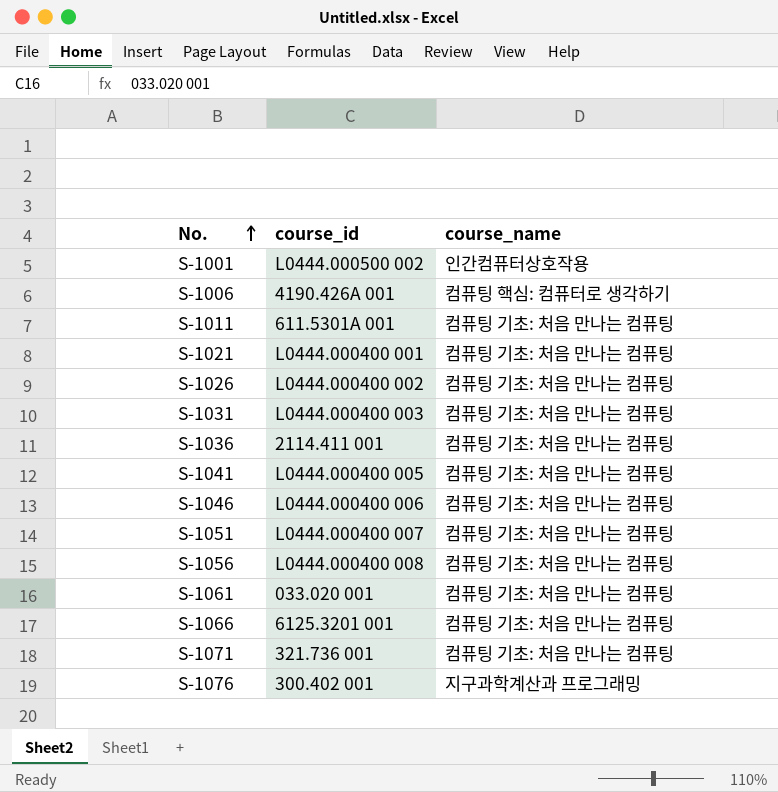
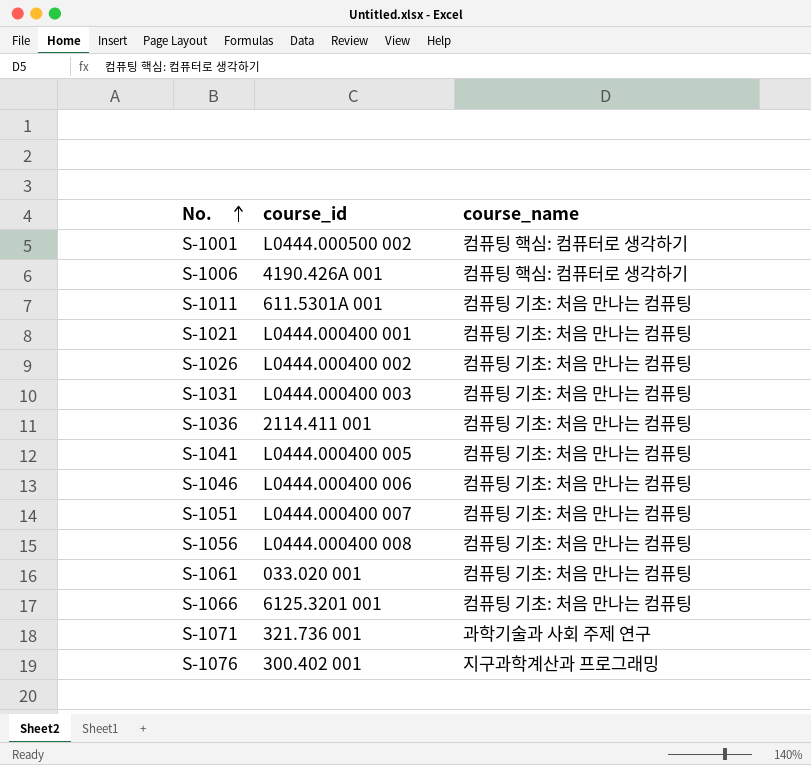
S-1001 | course_name: 인간컴퓨터상호작용 -> 컴퓨팅 핵심: 컴퓨터로 생각하기
S-1071 | course_name: 컴퓨팅 기초: 처음 만나는 컴퓨팅 -> 과학기술과 사회 주제 연구

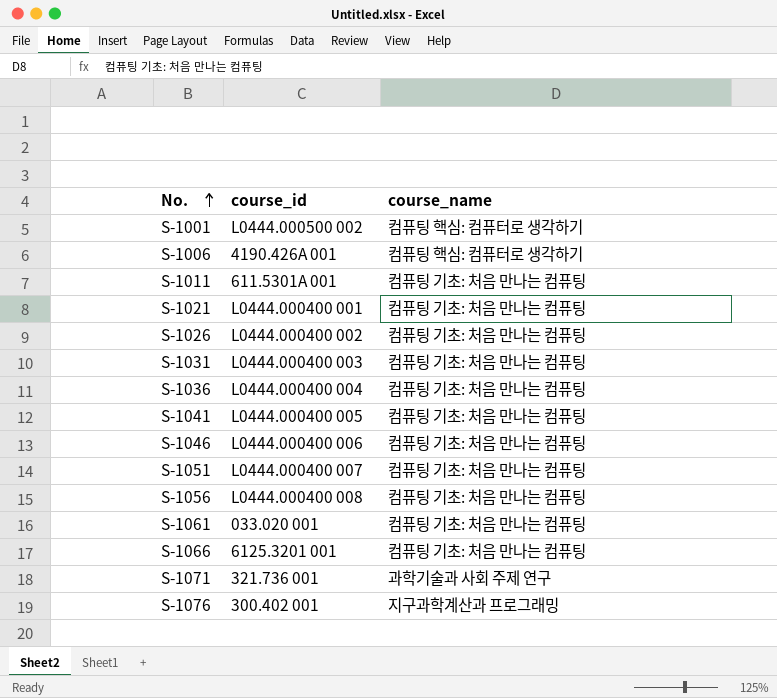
S-1036 | course_id: 2114.411 001 -> L0444.000400 004

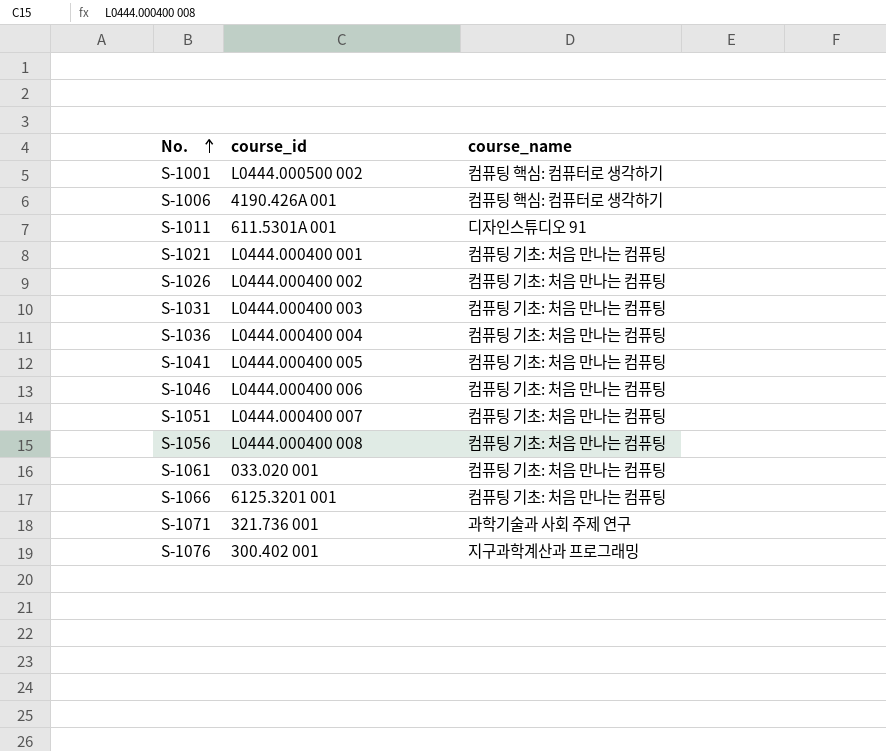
S-1011 | course_name: 컴퓨팅 기초: 처음 만나는 컴퓨팅 -> 디자인스튜디오 91

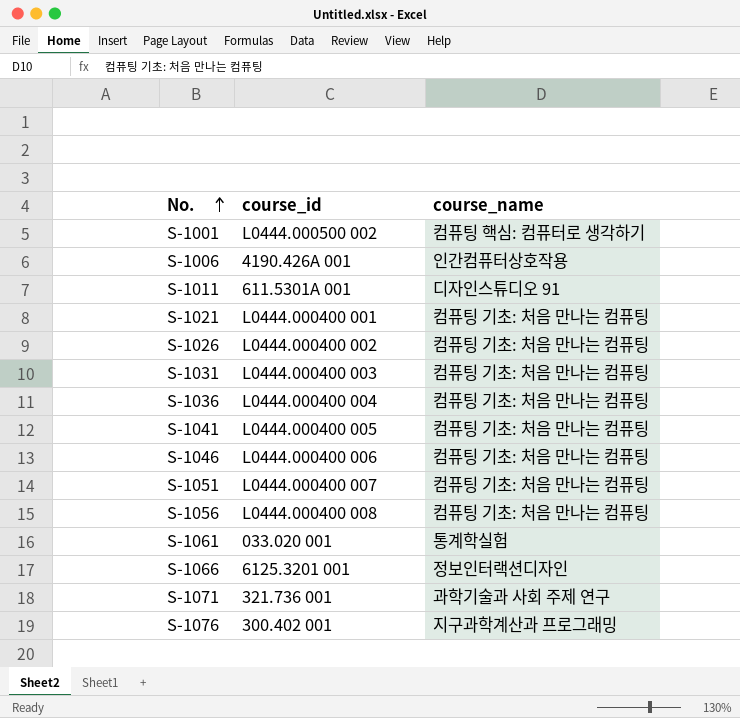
S-1006 | course_name: 컴퓨팅 핵심: 컴퓨터로 생각하기 -> 인간컴퓨터상호작용
S-1061 | course_name: 컴퓨팅 기초: 처음 만나는 컴퓨팅 -> 통계학실험
S-1066 | course_name: 컴퓨팅 기초: 처음 만나는 컴퓨팅 -> 정보인터랙션디자인

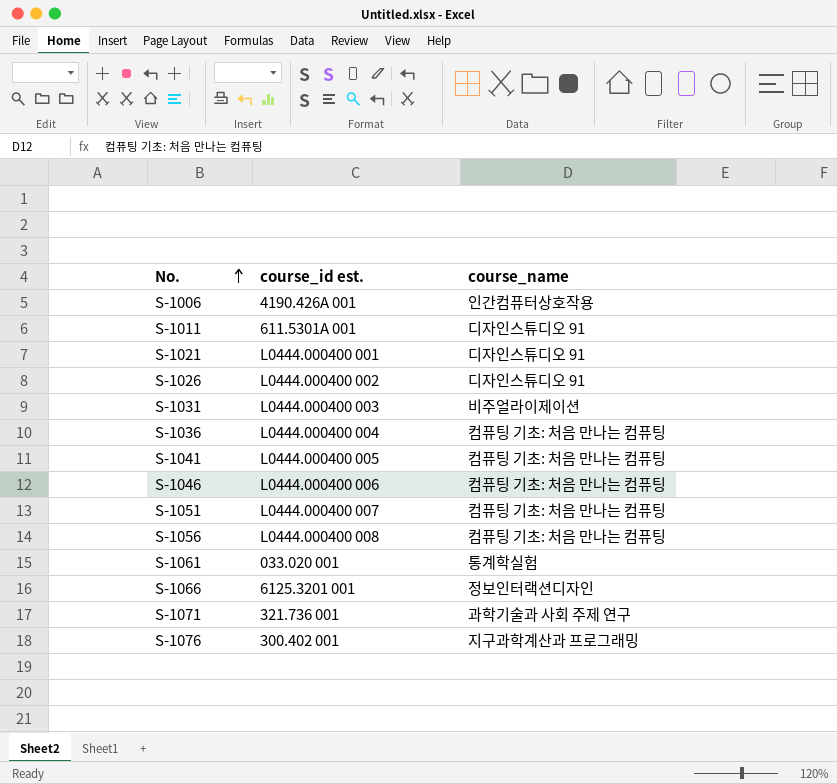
column name: course_id -> course_id est.
row S-1001: L0444.000500 002 | 컴퓨팅 핵심: 컴퓨터로 생각하기 -> none
S-1021 | course_name: 컴퓨팅 기초: 처음 만나는 컴퓨팅 -> 디자인스튜디오 91
S-1026 | course_name: 컴퓨팅 기초: 처음 만나는 컴퓨팅 -> 디자인스튜디오 91
S-1031 | course_name: 컴퓨팅 기초: 처음 만나는 컴퓨팅 -> 비주얼라이제이션

